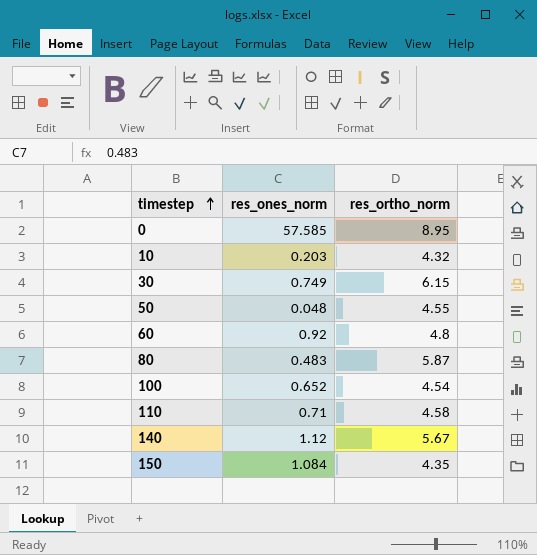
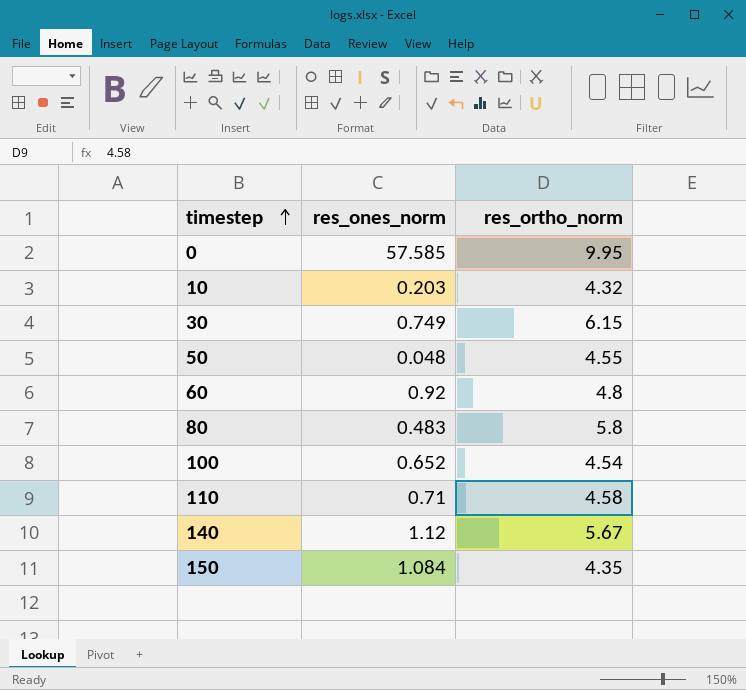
0 | res_ortho_norm: 8.95 -> 9.95
80 | res_ortho_norm: 5.87 -> 5.8

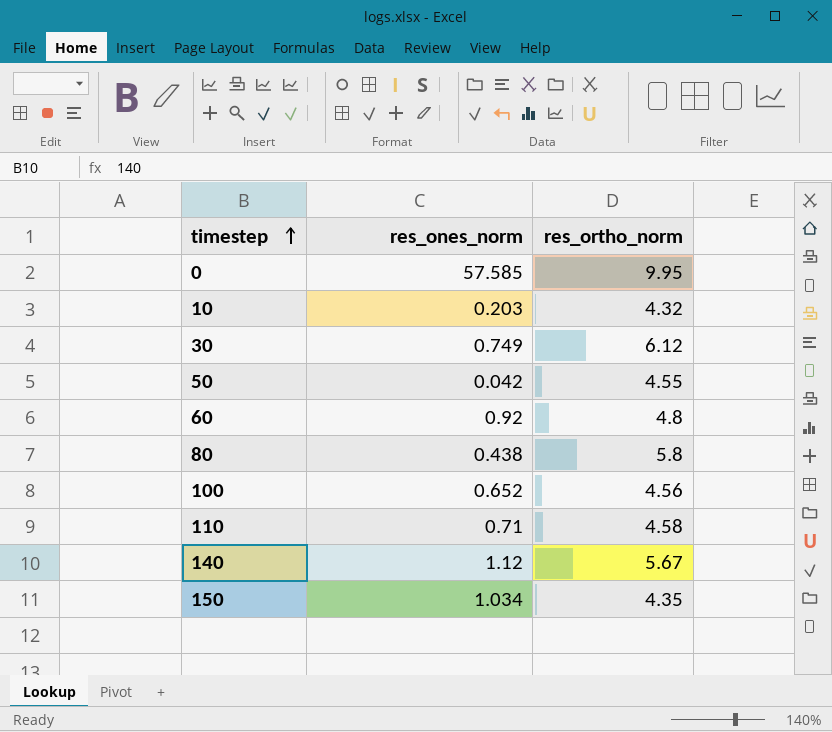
30 | res_ortho_norm: 6.15 -> 6.12
50 | res_ones_norm: 0.048 -> 0.042
80 | res_ones_norm: 0.483 -> 0.438
100 | res_ortho_norm: 4.54 -> 4.56
150 | res_ones_norm: 1.084 -> 1.034

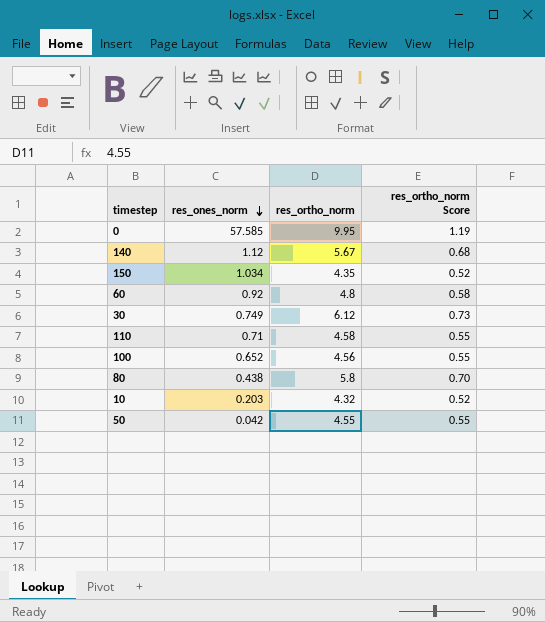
row order: timestep ascending -> res_ones_norm descending
column res_ortho_norm Score | formula: none -> [res_ortho_norm] * 0.12

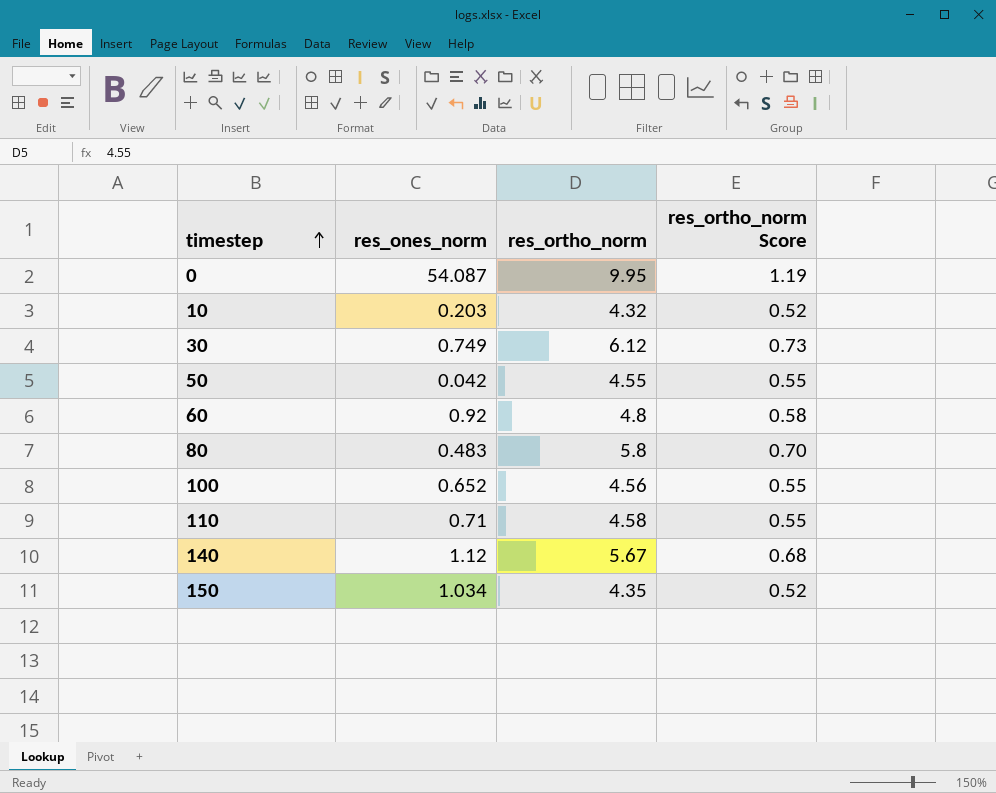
row order: res_ones_norm descending -> timestep ascending
0 | res_ones_norm: 57.585 -> 54.087
80 | res_ones_norm: 0.438 -> 0.483

